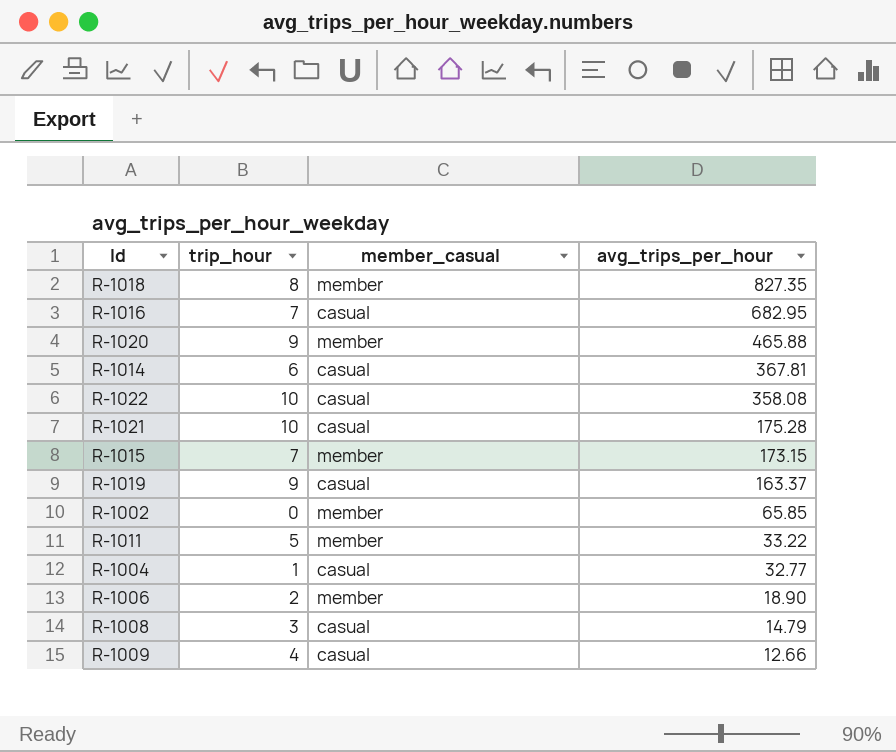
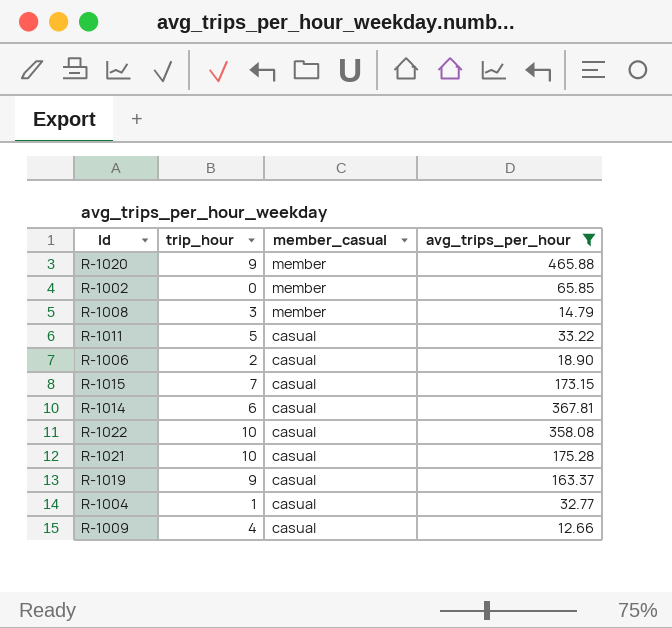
filter: none -> avg_trips_per_hour <= 465.88
row order: avg_trips_per_hour descending -> member_casual descending
R-1008 | member_casual: casual -> member
R-1011 | member_casual: member -> casual
R-1006 | member_casual: member -> casual
R-1015 | member_casual: member -> casual

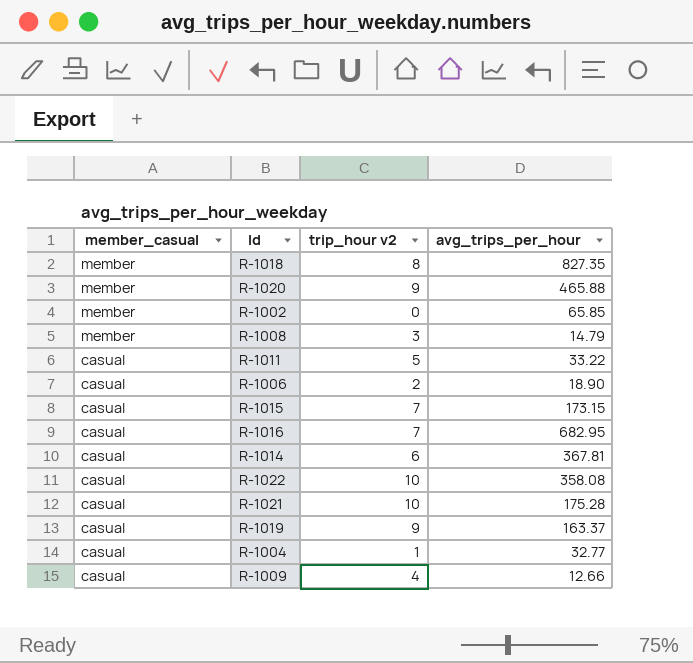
filter: avg_trips_per_hour <= 465.88 -> none
column member_casual | position: 3 -> 1
column name: trip_hour -> trip_hour v2

